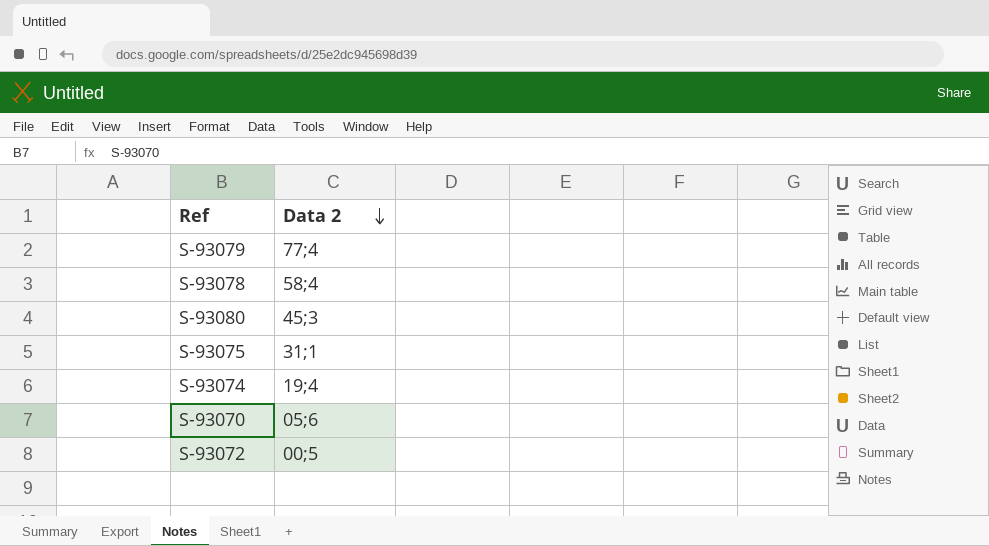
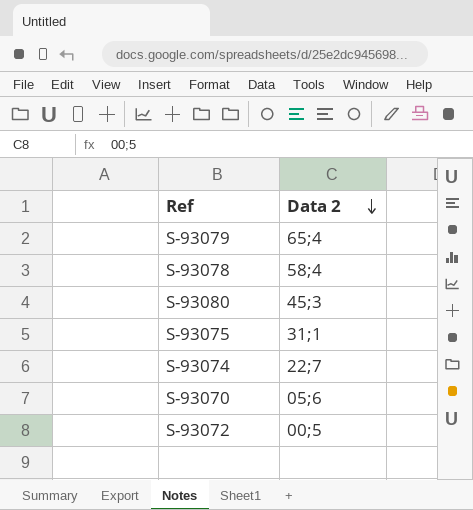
S-93079 | Data 2: 77;4 -> 65;4
S-93074 | Data 2: 19;4 -> 22;7

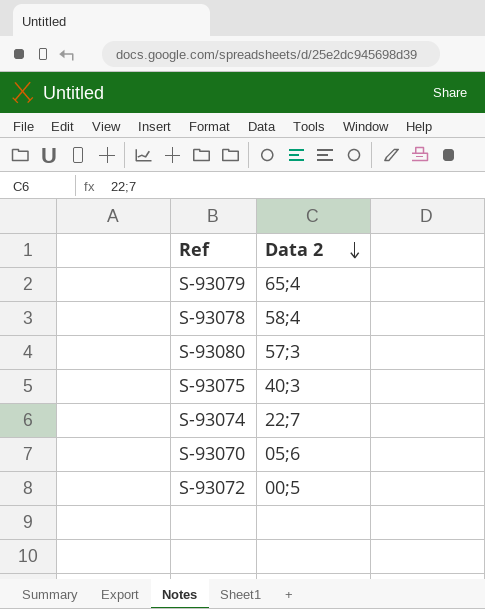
S-93080 | Data 2: 45;3 -> 57;3
S-93075 | Data 2: 31;1 -> 40;3

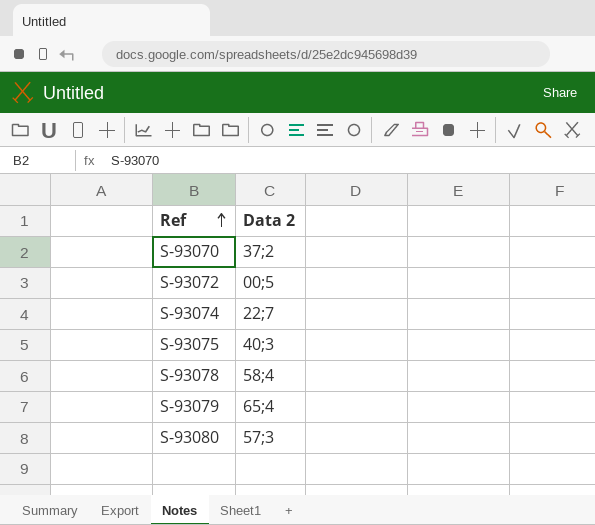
row order: Data 2 descending -> Ref ascending
S-93070 | Data 2: 05;6 -> 37;2

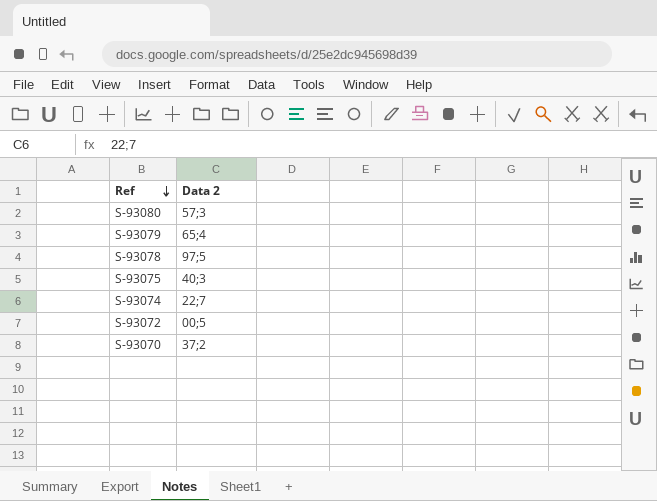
row order: Ref ascending -> Ref descending
S-93078 | Data 2: 58;4 -> 97;5

